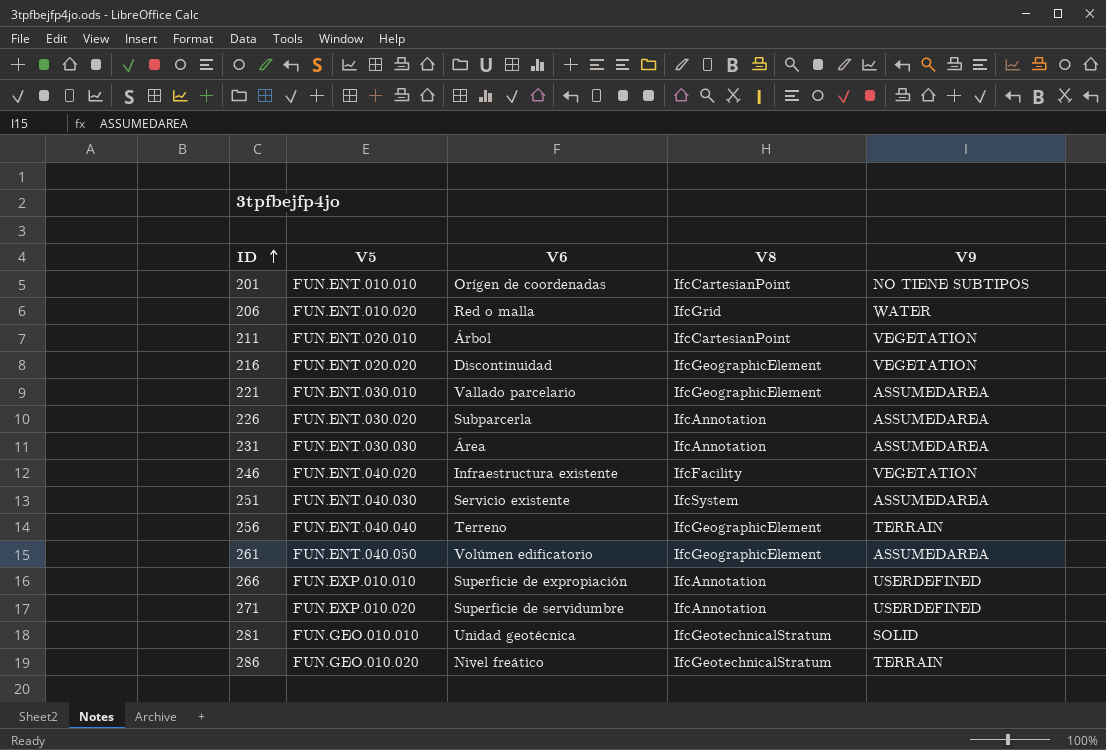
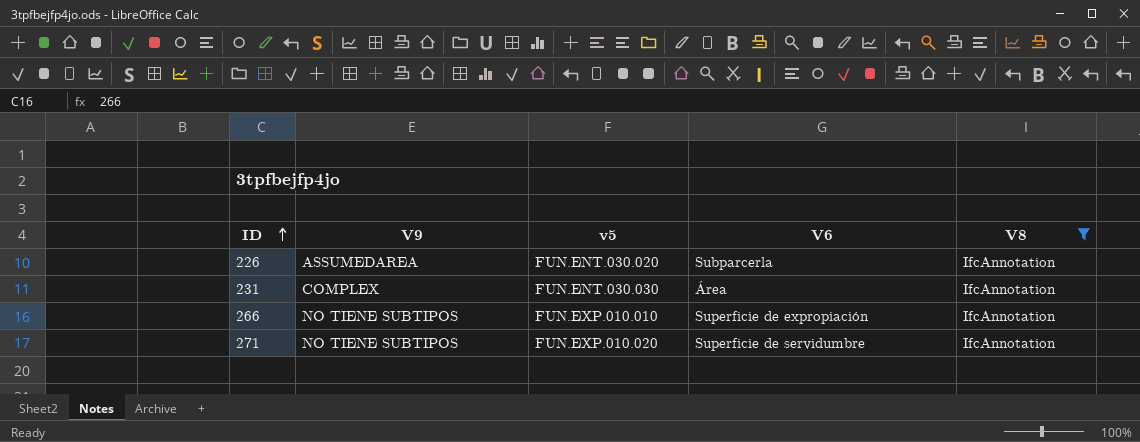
filter: none -> V8 = IfcAnnotation
column V9 | position: 5 -> 2
column name: V5 -> v5
231 | V9: ASSUMEDAREA -> COMPLEX
266 | V9: USERDEFINED -> NO TIENE SUBTIPOS
271 | V9: USERDEFINED -> NO TIENE SUBTIPOS

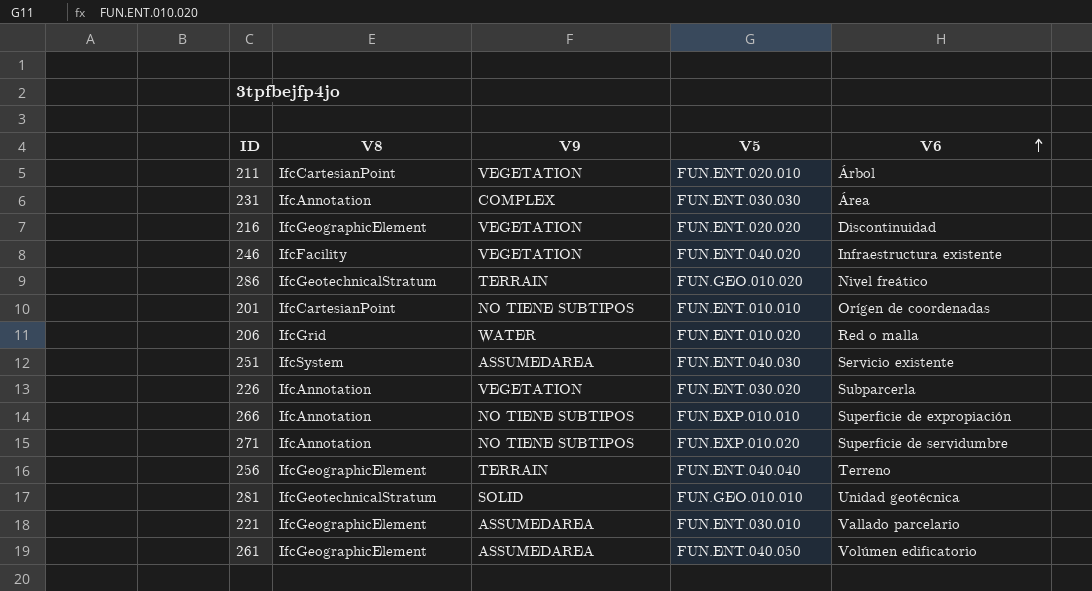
filter: V8 = IfcAnnotation -> none
row order: ID ascending -> V6 ascending
column V8 | position: 5 -> 2
column name: v5 -> V5
226 | V9: ASSUMEDAREA -> VEGETATION

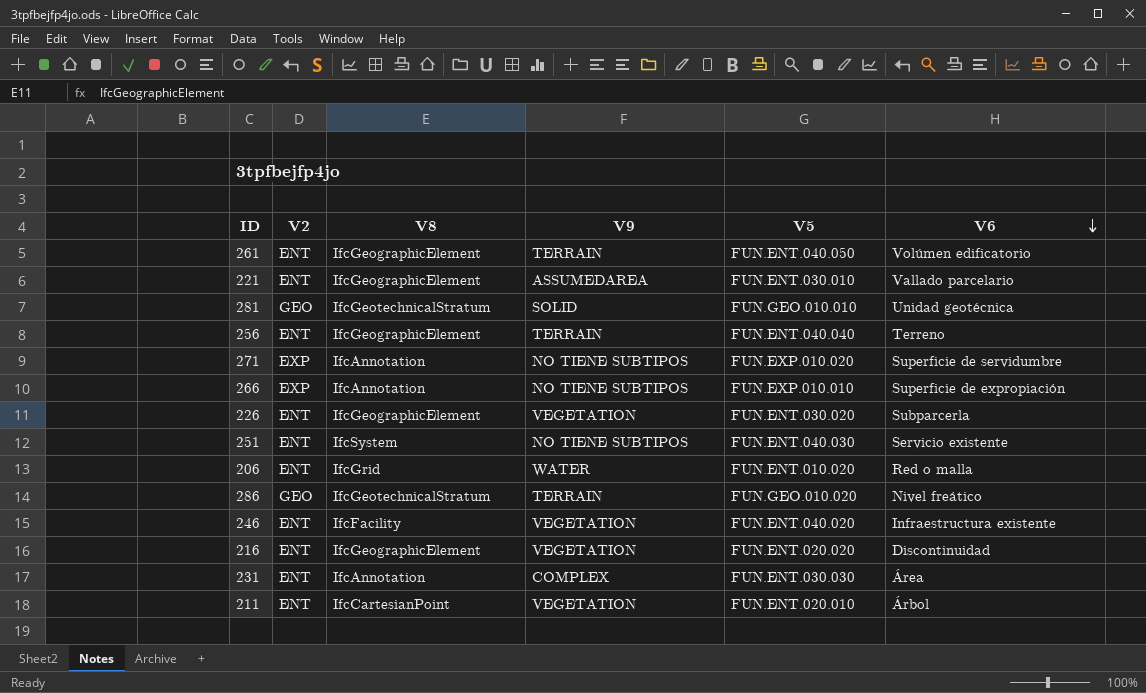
row order: V6 ascending -> V6 descending
column V2 | position: none -> 2
row 201: IfcCartesianPoint | NO TIENE SUBTIPOS | FUN.ENT.010.010 | Orígen de coordenadas -> none
261 | V9: ASSUMEDAREA -> TERRAIN
226 | V8: IfcAnnotation -> IfcGeographicElement
251 | V9: ASSUMEDAREA -> NO TIENE SUBTIPOS

